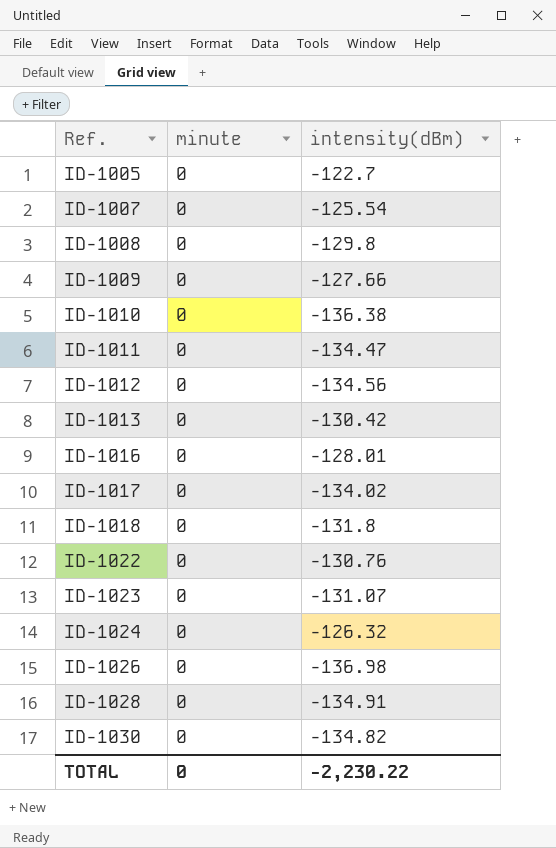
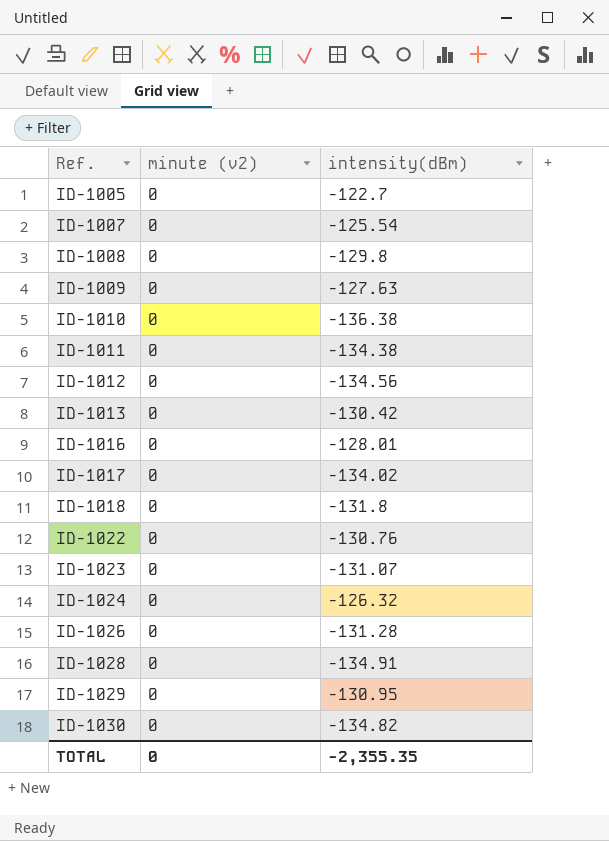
column name: minute -> minute (v2)
ID-1009 | intensity(dBm): -127.66 -> -127.63
ID-1011 | intensity(dBm): -134.47 -> -134.38
ID-1026 | intensity(dBm): -136.98 -> -131.28
row ID-1029: none -> 0 | -130.95
TOTAL | intensity(dBm): -2,230.22 -> -2,355.35

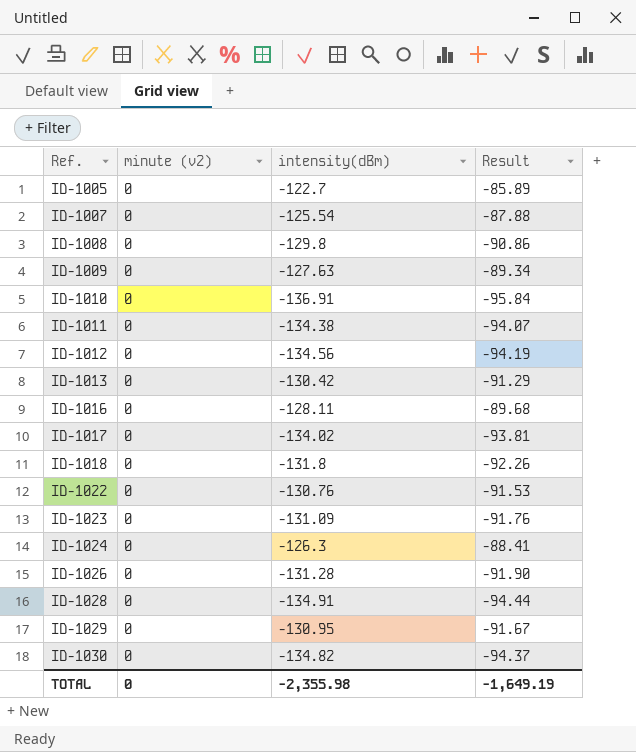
column Result | formula: none -> [intensity(dBm)] * 0.7
ID-1010 | intensity(dBm): -136.38 -> -136.91
ID-1016 | intensity(dBm): -128.01 -> -128.11
ID-1023 | intensity(dBm): -131.07 -> -131.09
ID-1024 | intensity(dBm): -126.32 -> -126.3
TOTAL | intensity(dBm): -2,355.35 -> -2,355.98

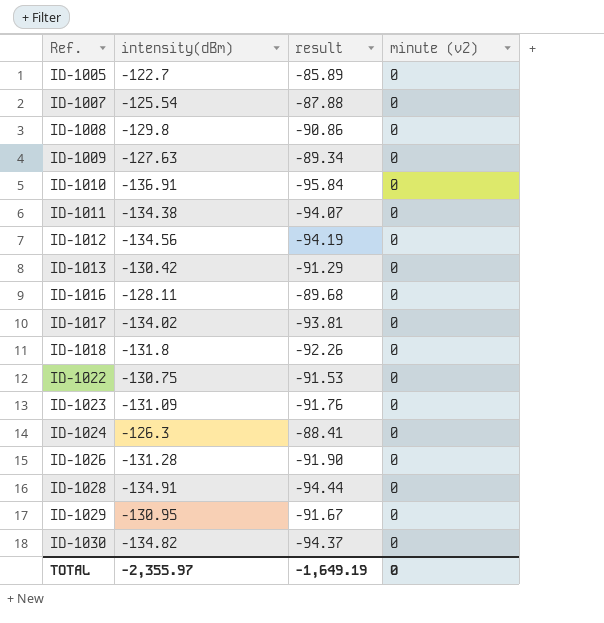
column name: Result -> result
column minute (v2) | position: 2 -> 4
ID-1022 | intensity(dBm): -130.76 -> -130.75
TOTAL | intensity(dBm): -2,355.98 -> -2,355.97

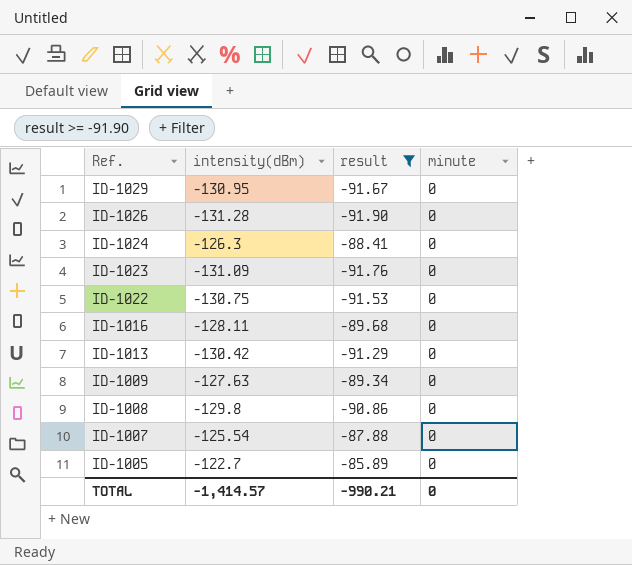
filter: none -> result >= -91.90
row order: Ref. ascending -> Ref. descending
column name: minute (v2) -> minute
TOTAL | intensity(dBm): -2,355.97 -> -1,414.57
TOTAL | result: -1,649.19 -> -990.21

